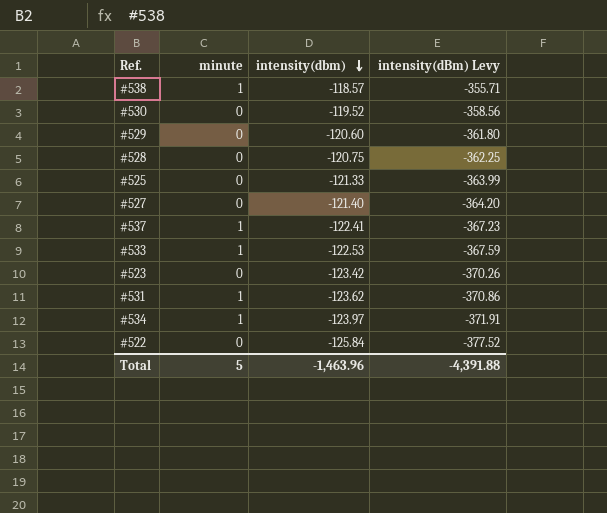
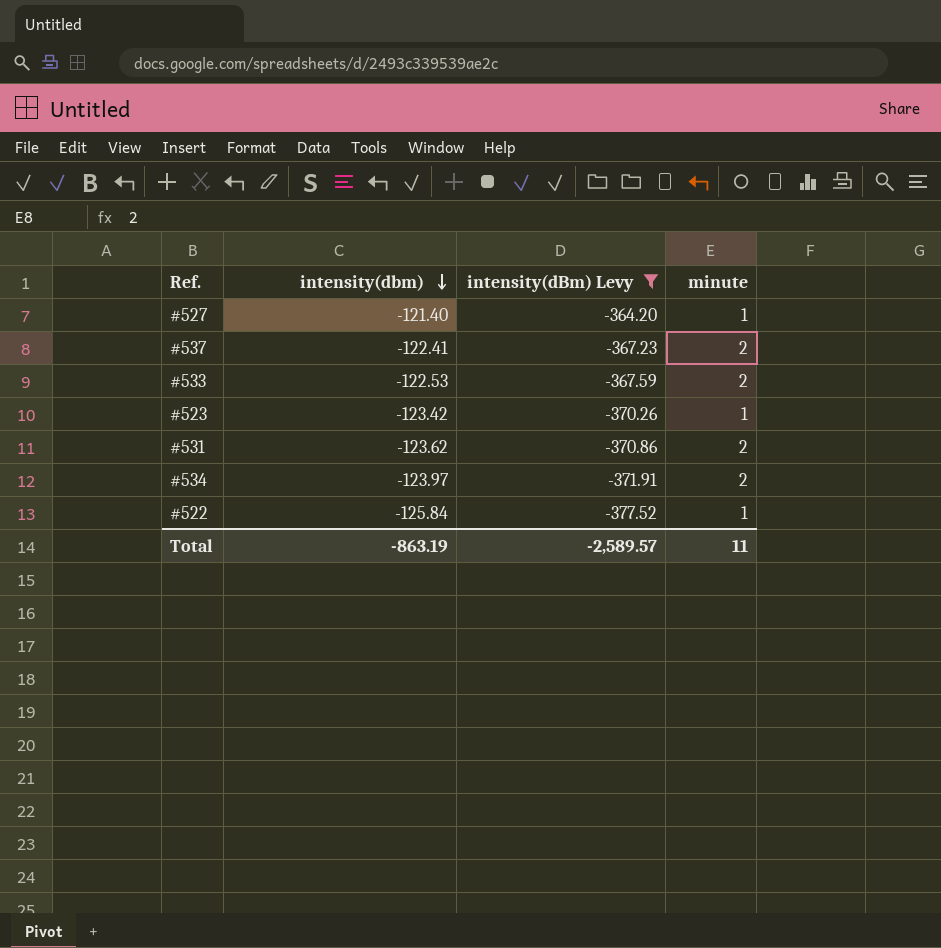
filter: none -> intensity(dBm) Levy <= -364.20
column minute | position: 2 -> 4
#527 | minute: 0 -> 1
#537 | minute: 1 -> 2
#533 | minute: 1 -> 2
#523 | minute: 0 -> 1
#531 | minute: 1 -> 2
#534 | minute: 1 -> 2
#522 | minute: 0 -> 1
Total | intensity(dbm): -1,463.96 -> -863.19
Total | intensity(dBm) Levy: -4,391.88 -> -2,589.57
Total | minute: 5 -> 11

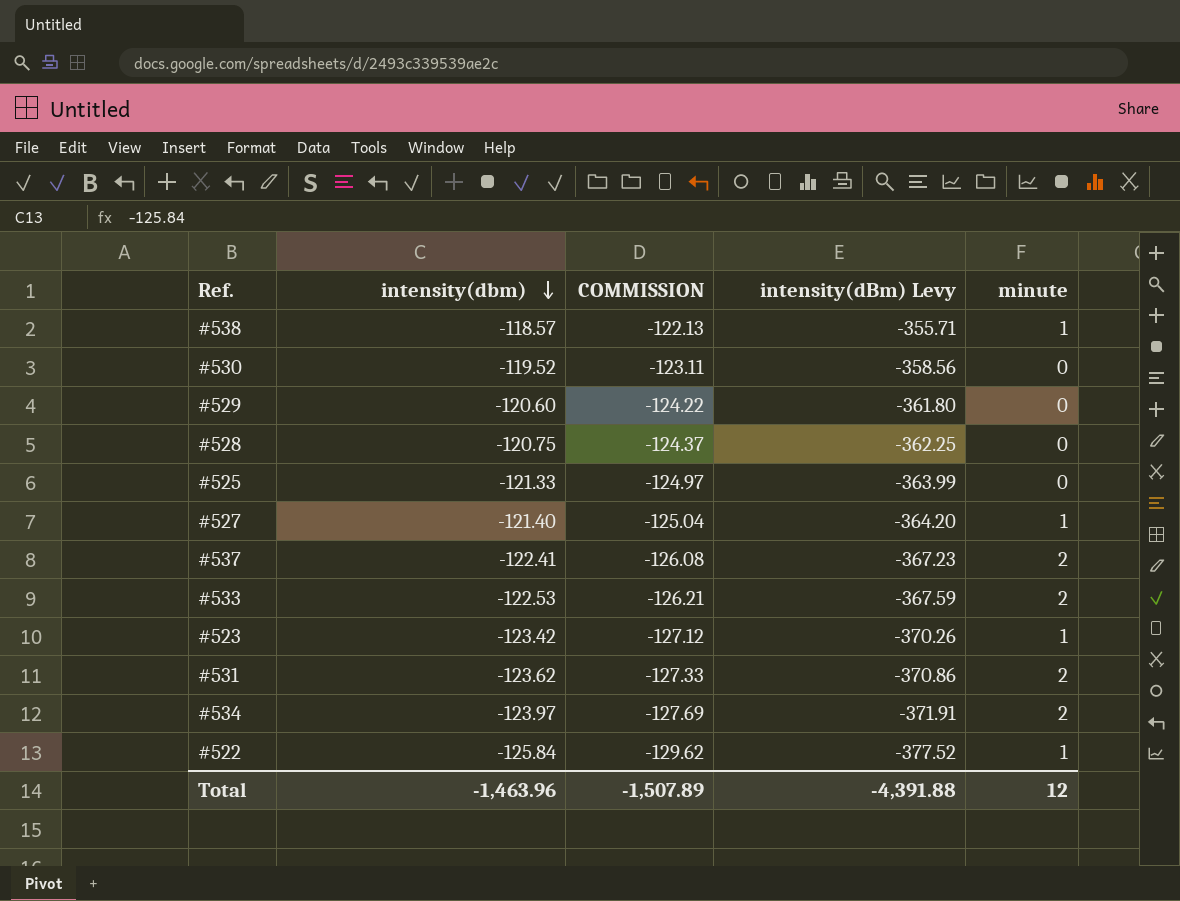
filter: intensity(dBm) Levy <= -364.20 -> none
column COMMISSION | formula: none -> [intensity(dbm)] * 1.03
Total | intensity(dbm): -863.19 -> -1,463.96
Total | intensity(dBm) Levy: -2,589.57 -> -4,391.88
Total | minute: 11 -> 12

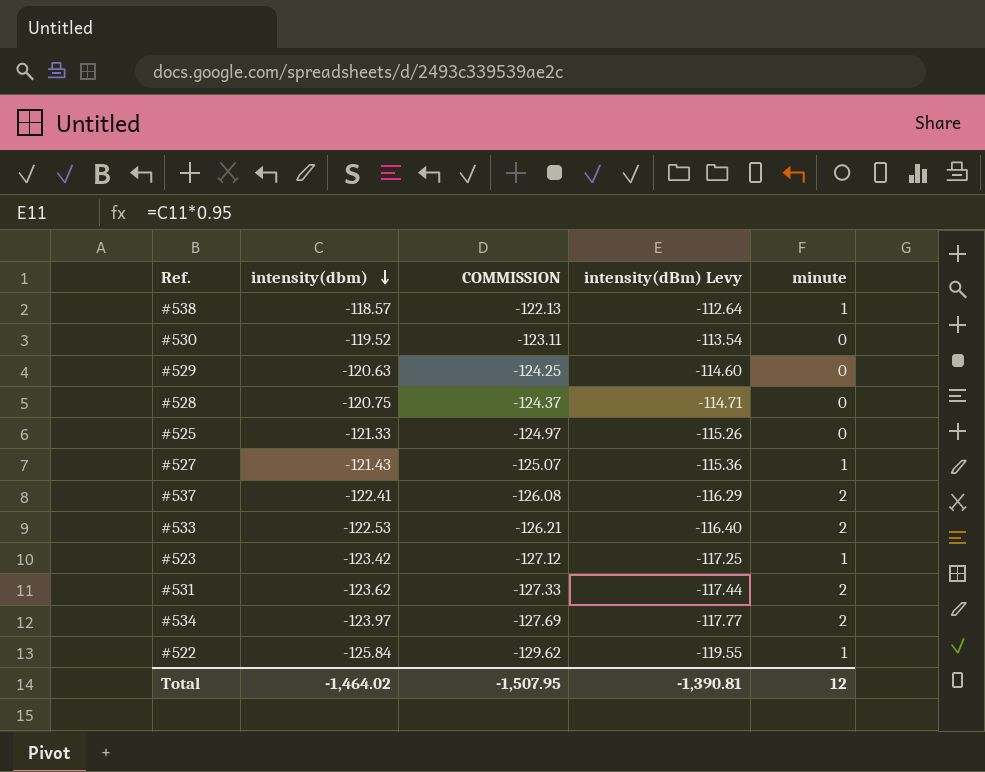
column intensity(dBm) Levy | formula: [intensity(dbm)] * 3 -> [intensity(dbm)] * 0.95
#529 | intensity(dbm): -120.60 -> -120.63
#529 | COMMISSION: -124.22 -> -124.25
#527 | intensity(dbm): -121.40 -> -121.43
#527 | COMMISSION: -125.04 -> -125.07
Total | intensity(dbm): -1,463.96 -> -1,464.02
Total | COMMISSION: -1,507.89 -> -1,507.95
Total | intensity(dBm) Levy: -4,391.88 -> -1,390.81

